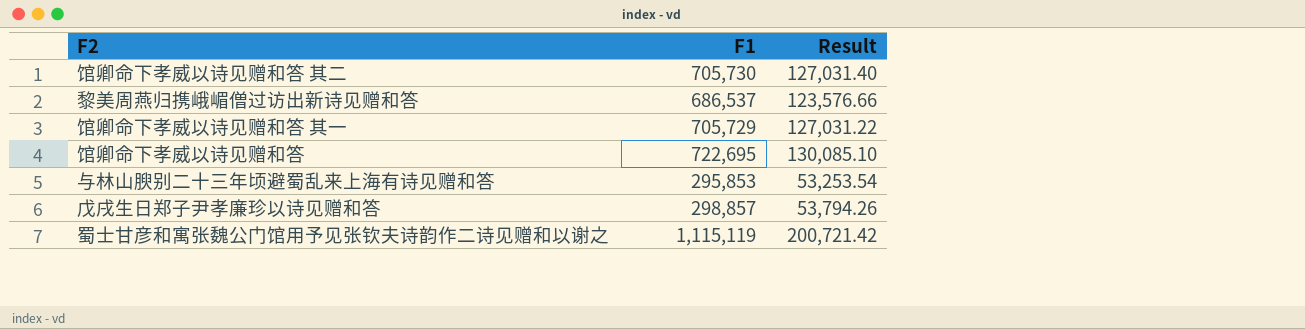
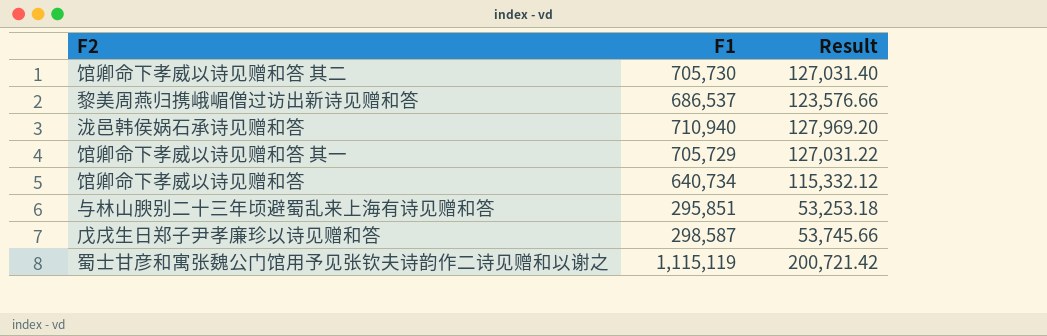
row 泷邑韩侯娲石承诗见赠和答: none -> 710,940 | 127,969.20
馆卿命下孝威以诗见赠和答 | F1: 722,695 -> 640,734
馆卿命下孝威以诗见赠和答 | Result: 130,085.10 -> 115,332.12
与林山腴别二十三年顷避蜀乱来上海有诗见赠和答 | F1: 295,853 -> 295,851
与林山腴别二十三年顷避蜀乱来上海有诗见赠和答 | Result: 53,253.54 -> 53,253.18
戊戌生日郑子尹孝廉珍以诗见赠和答 | F1: 298,857 -> 298,587
戊戌生日郑子尹孝廉珍以诗见赠和答 | Result: 53,794.26 -> 53,745.66

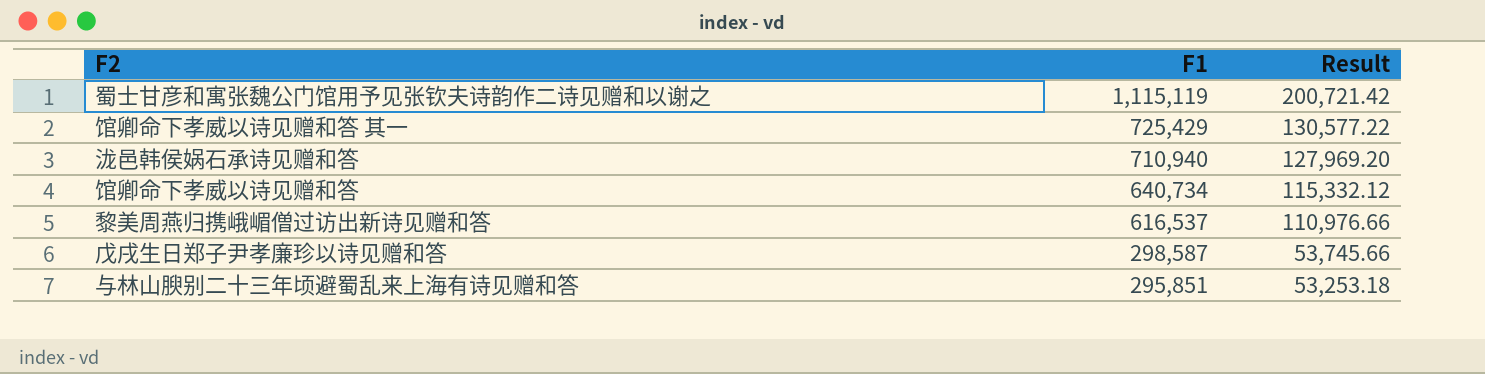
row order: none -> F1 descending
row 馆卿命下孝威以诗见赠和答 其二: 705,730 | 127,031.40 -> none
馆卿命下孝威以诗见赠和答 其一 | F1: 705,729 -> 725,429
馆卿命下孝威以诗见赠和答 其一 | Result: 127,031.22 -> 130,577.22
黎美周燕归携峨嵋僧过访出新诗见赠和答 | F1: 686,537 -> 616,537
黎美周燕归携峨嵋僧过访出新诗见赠和答 | Result: 123,576.66 -> 110,976.66

